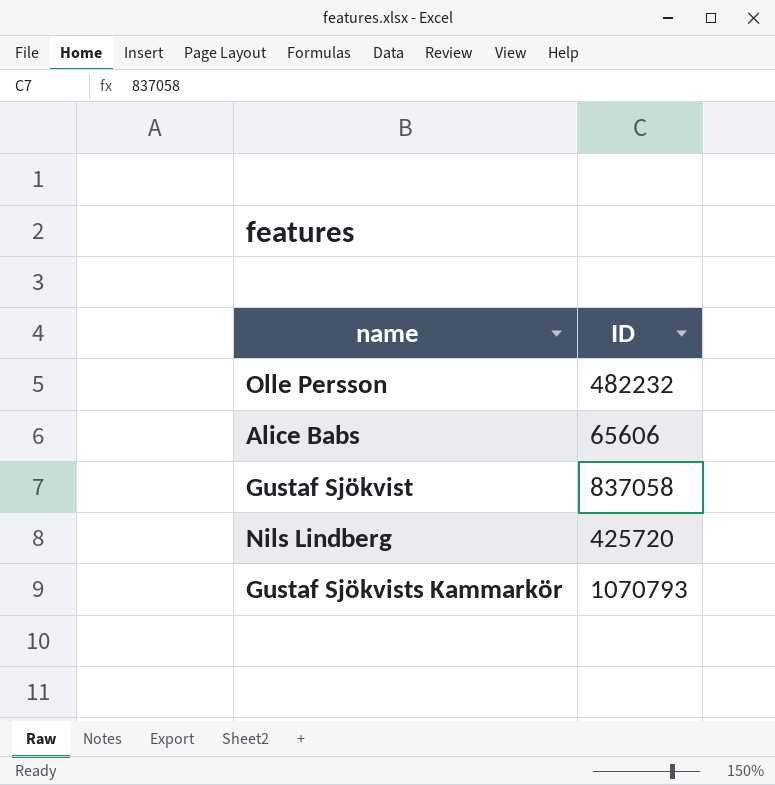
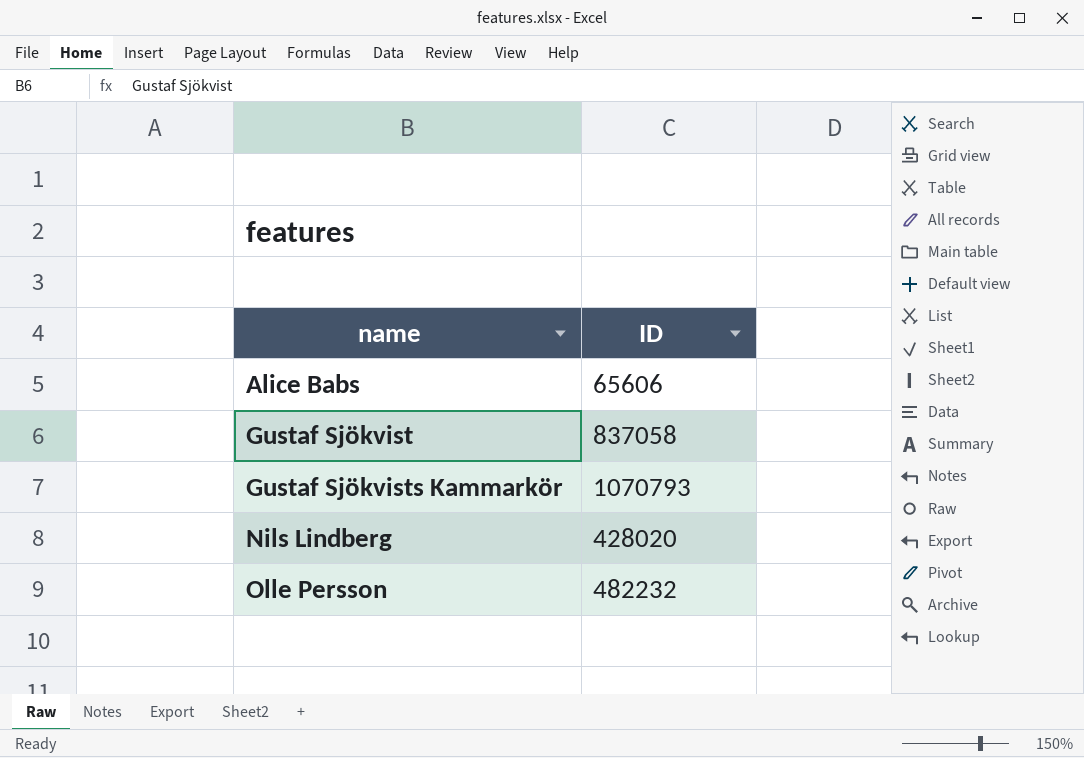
row order: none -> name ascending
Nils Lindberg | ID: 425720 -> 428020

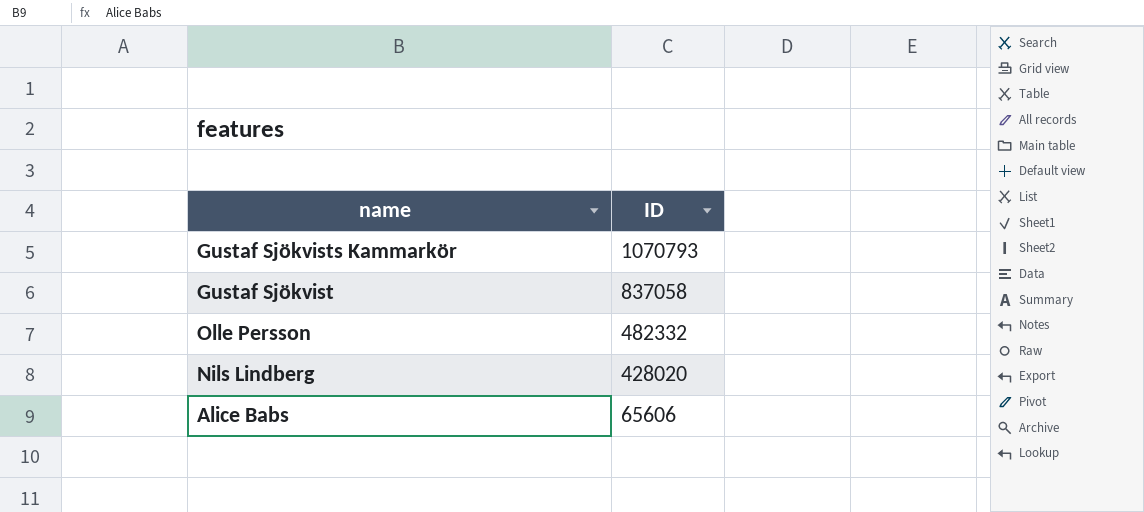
row order: name ascending -> ID descending
Olle Persson | ID: 482232 -> 482332

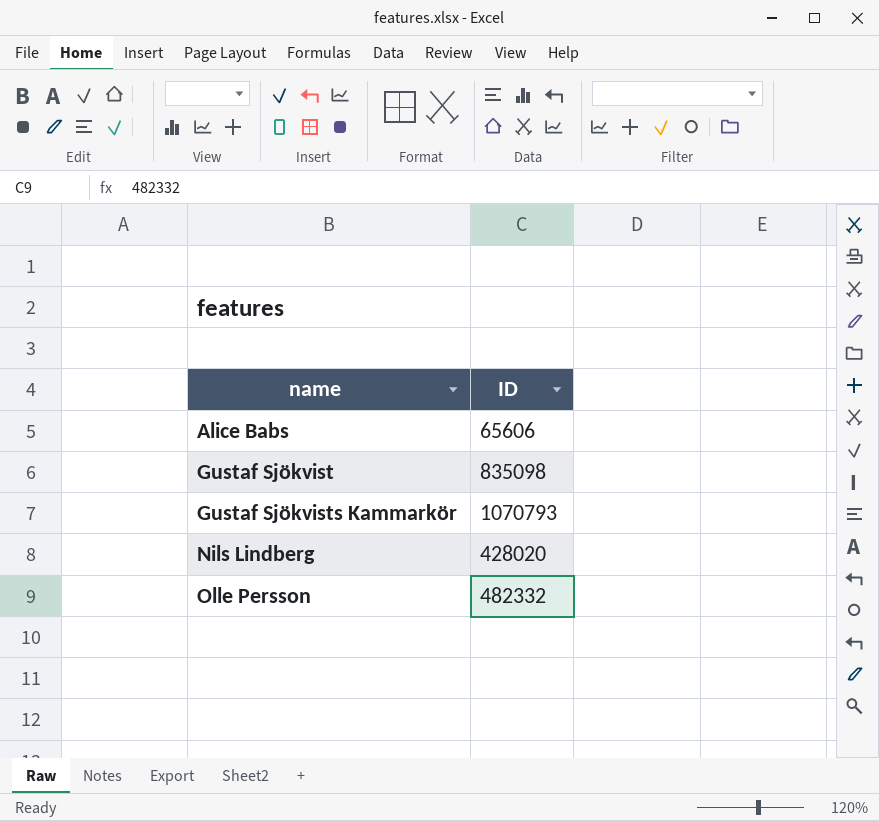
row order: ID descending -> name ascending
Gustaf Sjökvist | ID: 837058 -> 835098

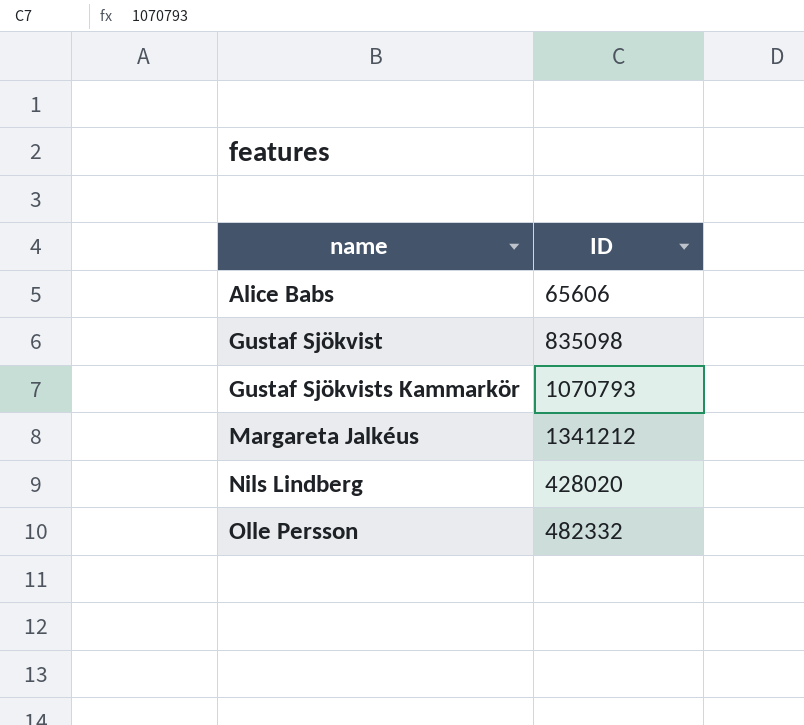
row Margareta Jalkéus: none -> 1341212

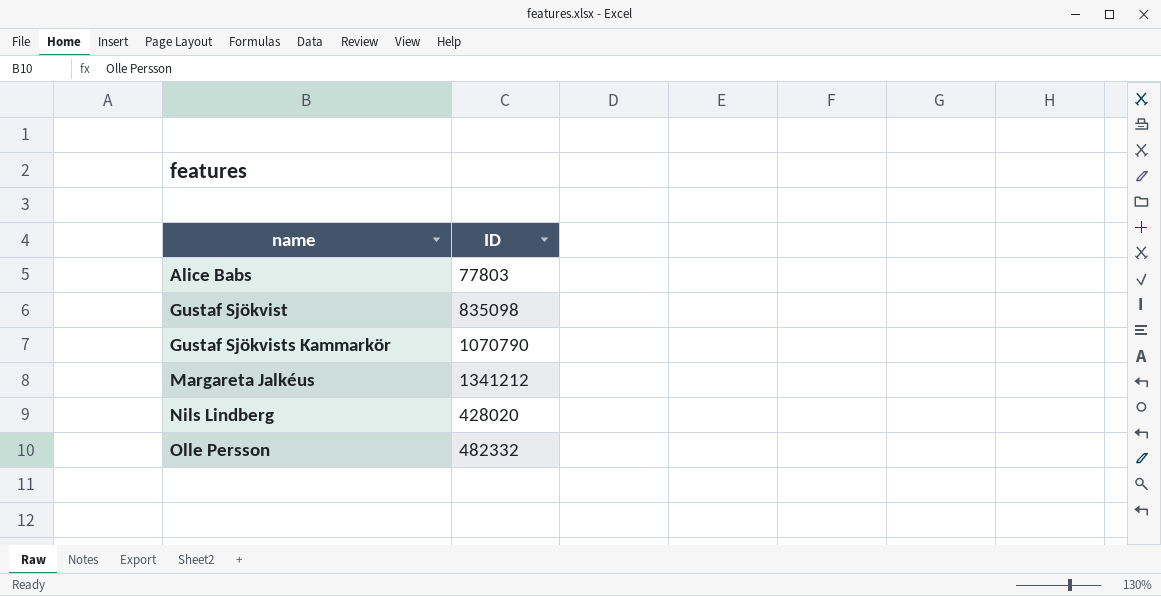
Alice Babs | ID: 65606 -> 77803
Gustaf Sjökvists Kammarkör | ID: 1070793 -> 1070790

